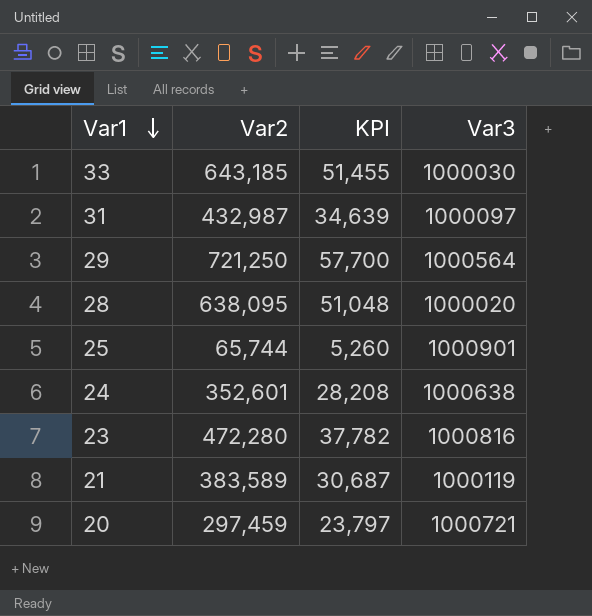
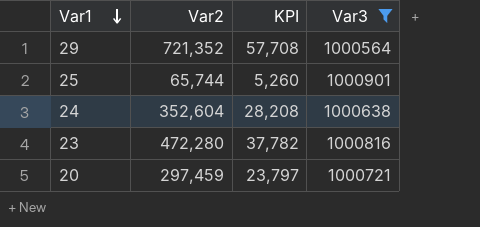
filter: none -> Var3 >= 1000564
29 | Var2: 721,250 -> 721,352
29 | KPI: 57,700 -> 57,708
24 | Var2: 352,601 -> 352,604

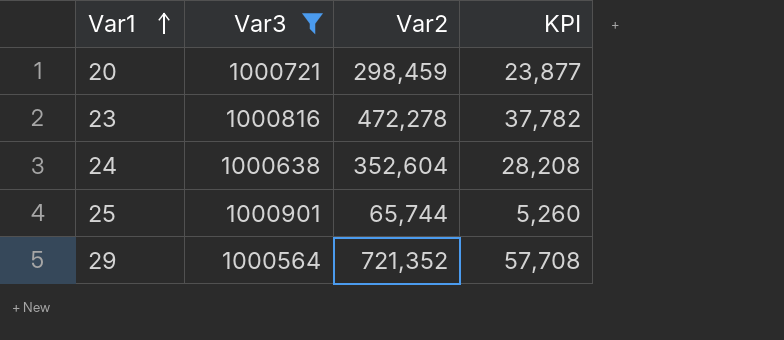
row order: Var1 descending -> Var1 ascending
column Var3 | position: 4 -> 2
20 | Var2: 297,459 -> 298,459
20 | KPI: 23,797 -> 23,877
23 | Var2: 472,280 -> 472,278

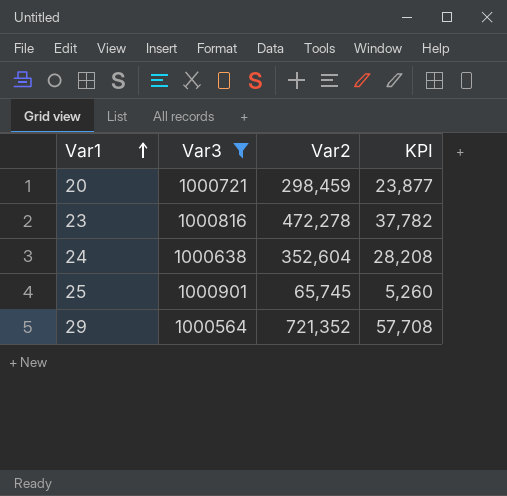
25 | Var2: 65,744 -> 65,745

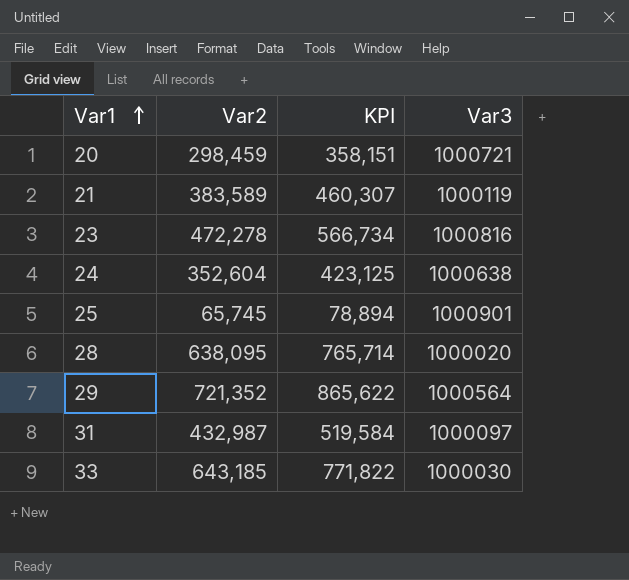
filter: Var3 >= 1000564 -> none
column KPI | formula: [Var2] * 0.08 -> [Var2] * 1.2
column Var3 | position: 2 -> 4

